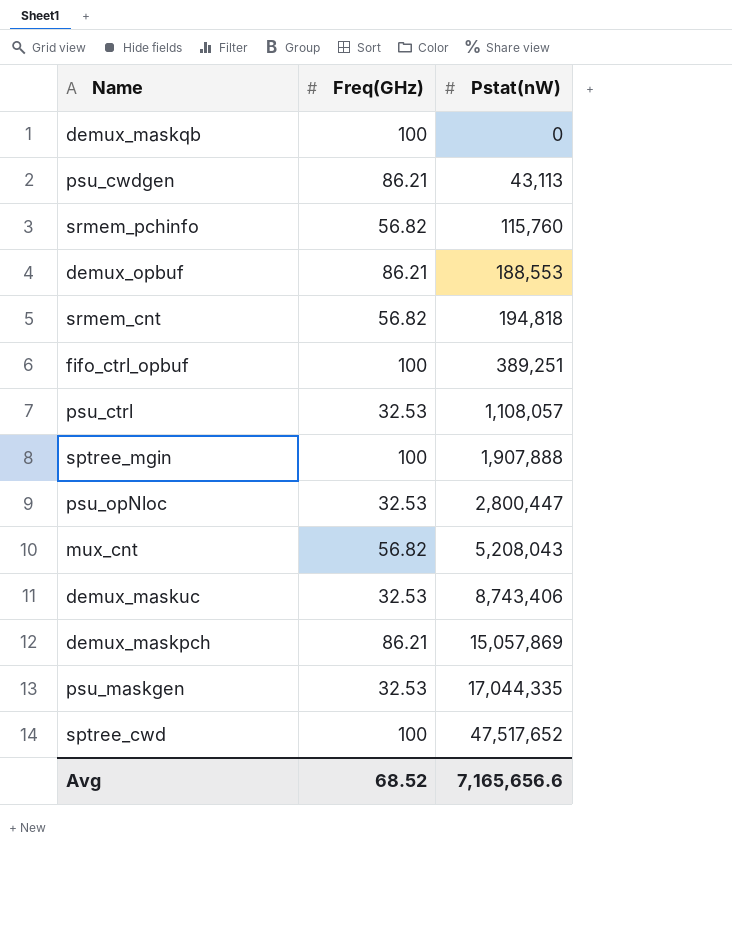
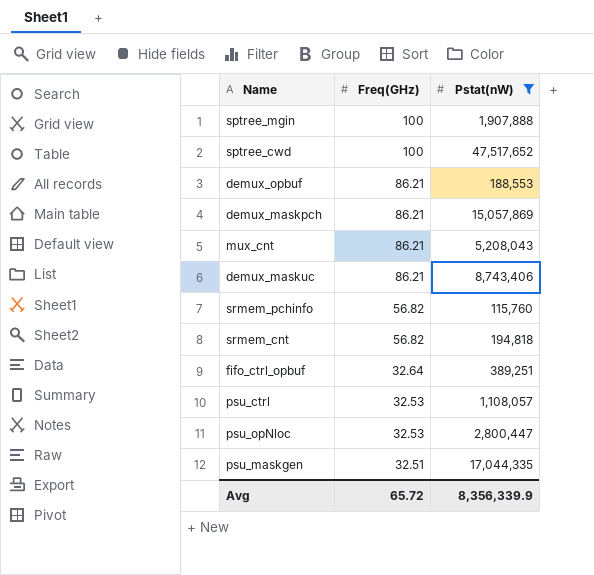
filter: none -> Pstat(nW) >= 115,760
row order: Pstat(nW) ascending -> Freq(GHz) descending
mux_cnt | Freq(GHz): 56.82 -> 86.21
demux_maskuc | Freq(GHz): 32.53 -> 86.21
fifo_ctrl_opbuf | Freq(GHz): 100 -> 32.64
psu_maskgen | Freq(GHz): 32.53 -> 32.51
Avg | Freq(GHz): 68.52 -> 65.72
Avg | Pstat(nW): 7,165,656.6 -> 8,356,339.9

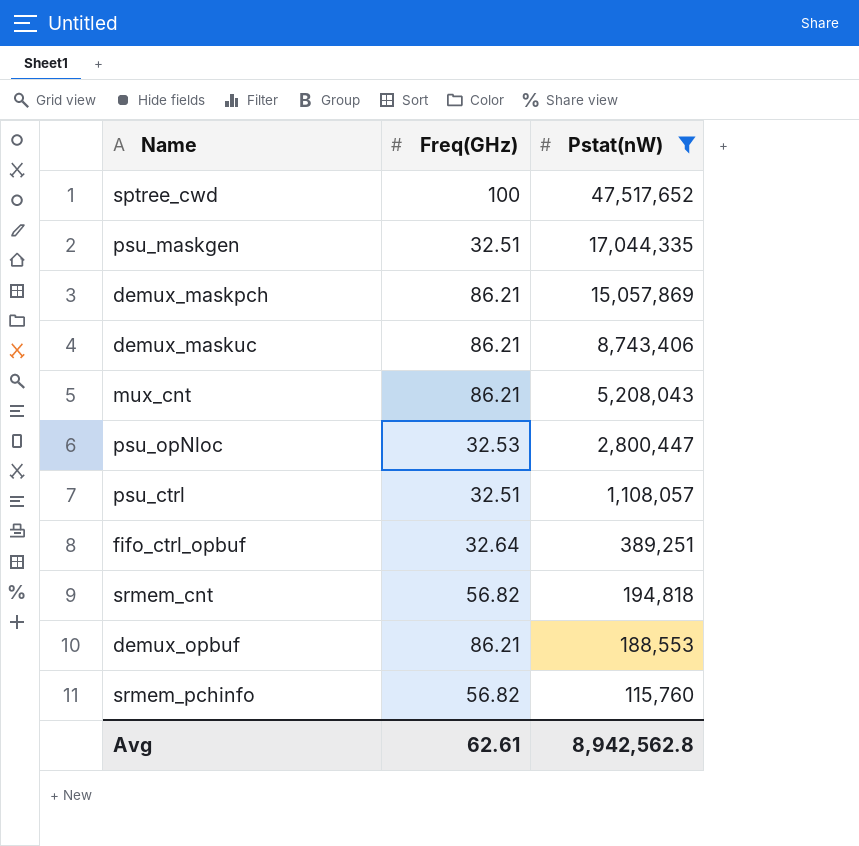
row order: Freq(GHz) descending -> Pstat(nW) descending
row sptree_mgin: 100 | 1,907,888 -> none
psu_ctrl | Freq(GHz): 32.53 -> 32.51
Avg | Freq(GHz): 65.72 -> 62.61
Avg | Pstat(nW): 8,356,339.9 -> 8,942,562.8

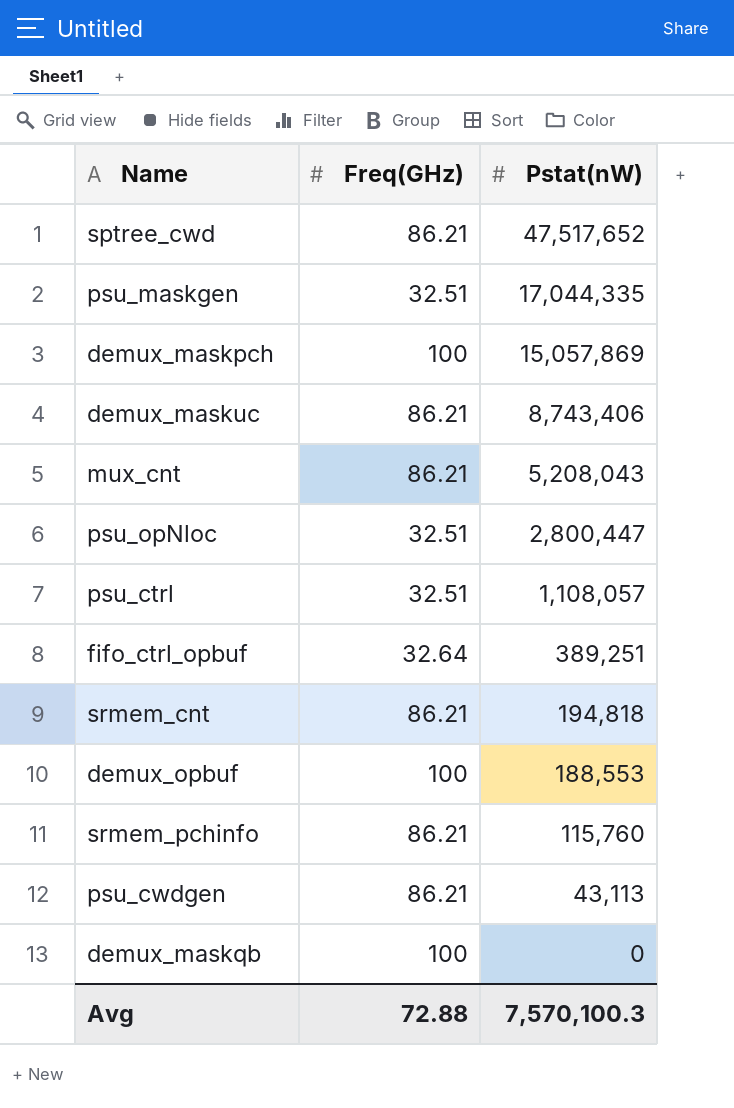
filter: Pstat(nW) >= 115,760 -> none
sptree_cwd | Freq(GHz): 100 -> 86.21
demux_maskpch | Freq(GHz): 86.21 -> 100
psu_opNloc | Freq(GHz): 32.53 -> 32.51
srmem_cnt | Freq(GHz): 56.82 -> 86.21
demux_opbuf | Freq(GHz): 86.21 -> 100
srmem_pchinfo | Freq(GHz): 56.82 -> 86.21
Avg | Freq(GHz): 62.61 -> 72.88
Avg | Pstat(nW): 8,942,562.8 -> 7,570,100.3

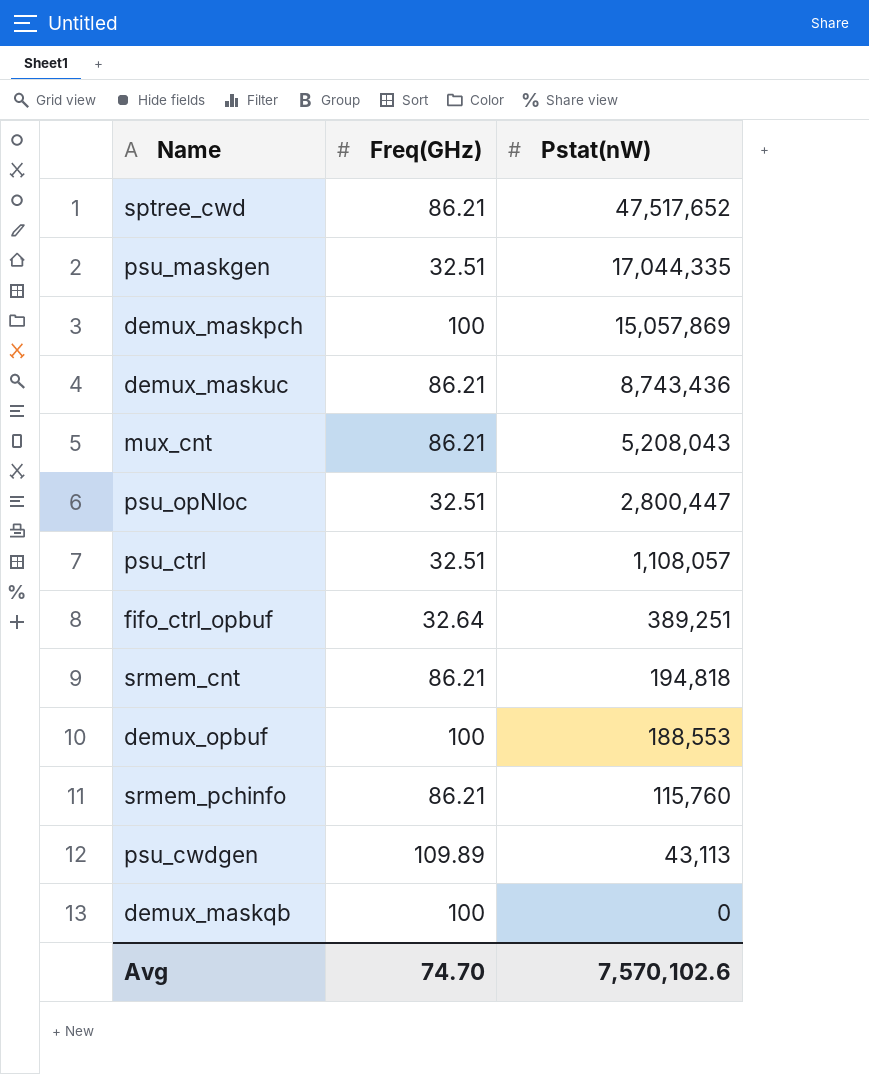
demux_maskuc | Pstat(nW): 8,743,406 -> 8,743,436
psu_cwdgen | Freq(GHz): 86.21 -> 109.89
Avg | Freq(GHz): 72.88 -> 74.70
Avg | Pstat(nW): 7,570,100.3 -> 7,570,102.6

